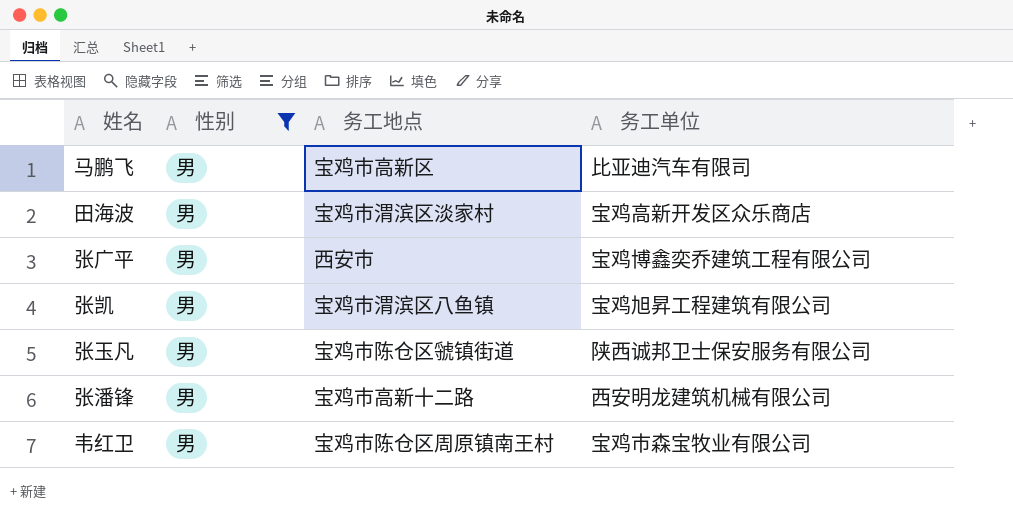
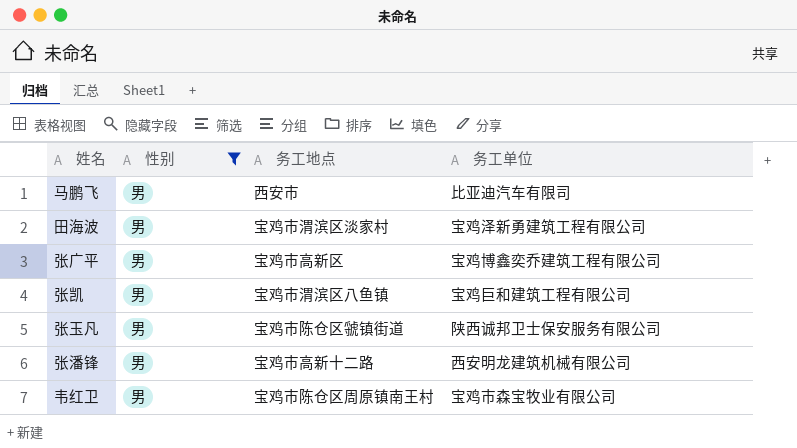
马鹏飞 | 务工地点: 宝鸡市高新区 -> 西安市
田海波 | 务工单位: 宝鸡高新开发区众乐商店 -> 宝鸡泽新勇建筑工程有限公司
张广平 | 务工地点: 西安市 -> 宝鸡市高新区
张凯 | 务工单位: 宝鸡旭昇工程建筑有限公司 -> 宝鸡巨和建筑工程有限公司

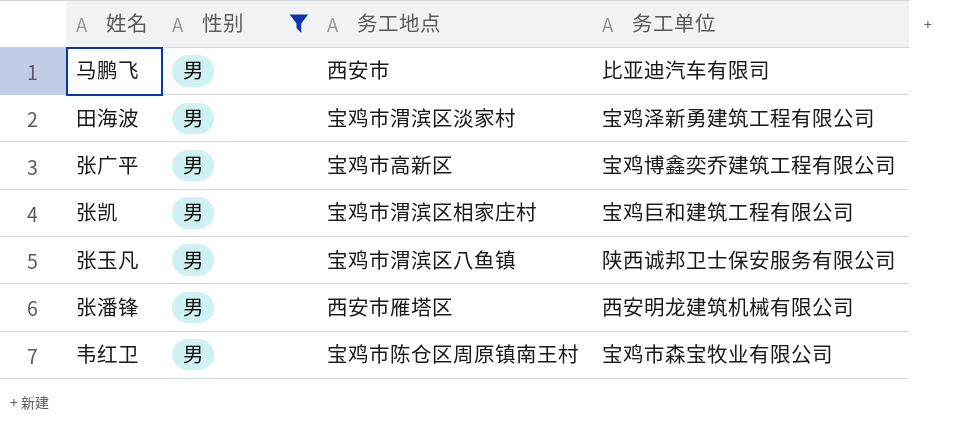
张凯 | 务工地点: 宝鸡市渭滨区八鱼镇 -> 宝鸡市渭滨区相家庄村
张玉凡 | 务工地点: 宝鸡市陈仓区虢镇街道 -> 宝鸡市渭滨区八鱼镇
张潘锋 | 务工地点: 宝鸡市高新十二路 -> 西安市雁塔区

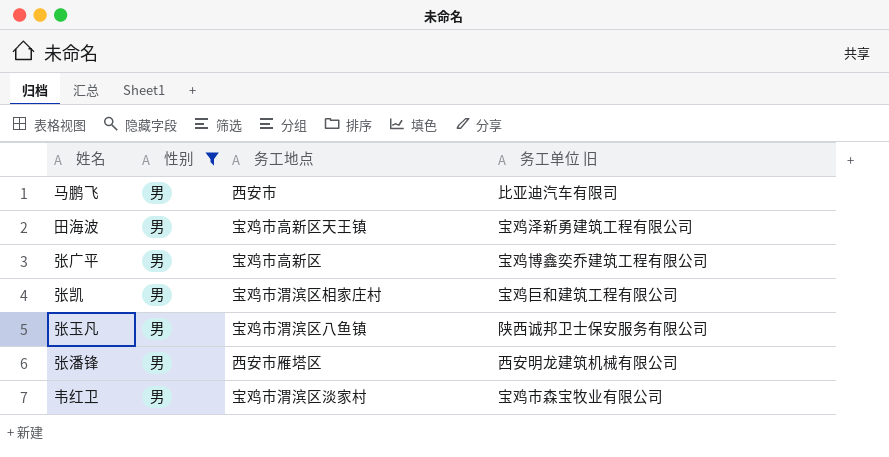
column name: 务工单位 -> 务工单位 旧
田海波 | 务工地点: 宝鸡市渭滨区淡家村 -> 宝鸡市高新区天王镇
韦红卫 | 务工地点: 宝鸡市陈仓区周原镇南王村 -> 宝鸡市渭滨区淡家村

